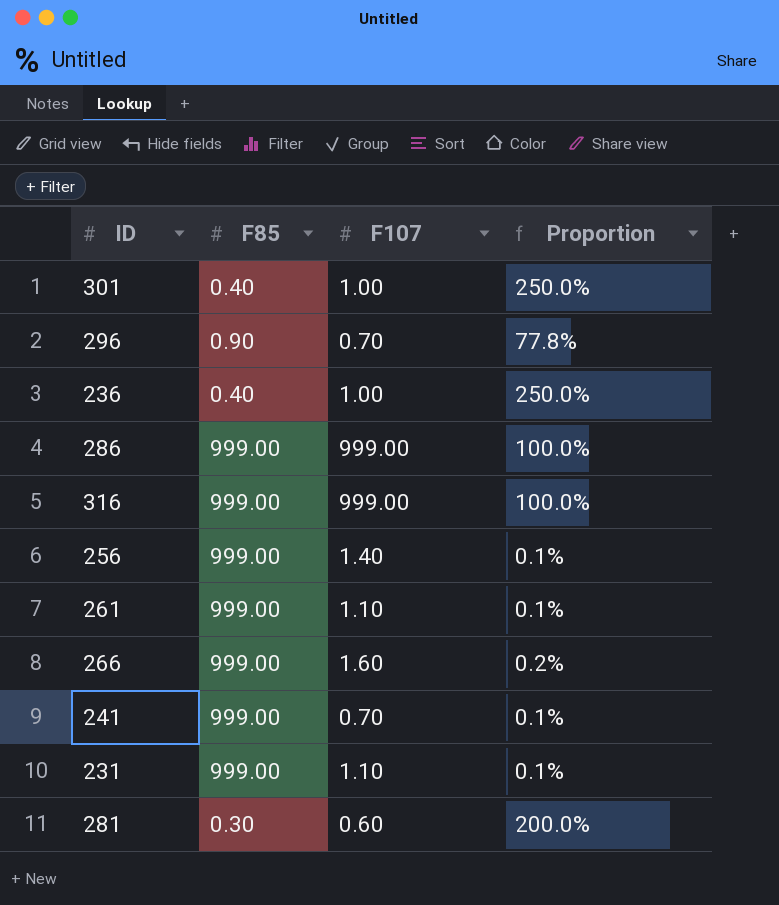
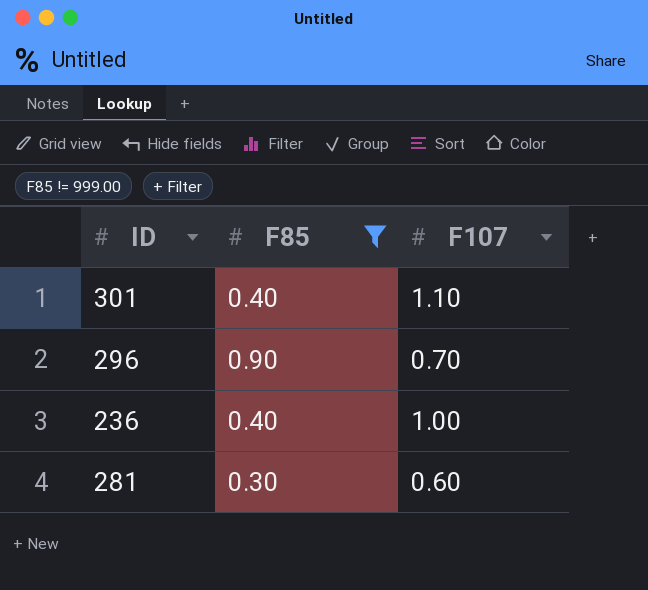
filter: none -> F85 != 999.00
column Proportion | formula: [F107] / [F85] -> none
301 | F107: 1.00 -> 1.10

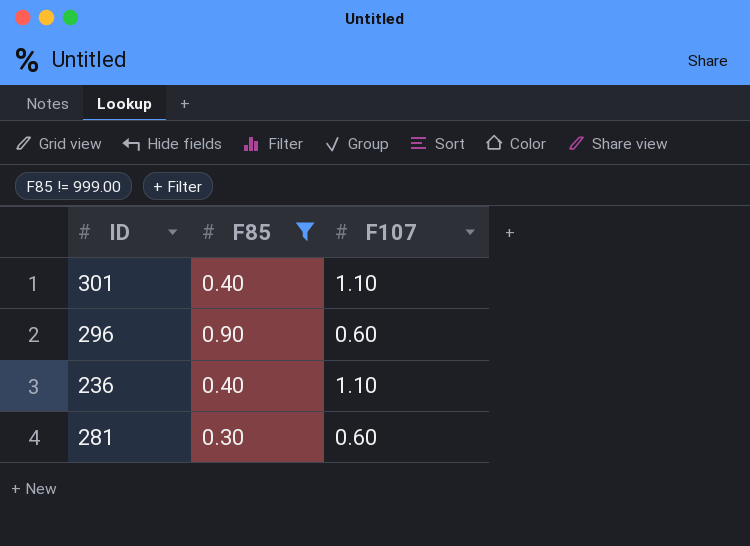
296 | F107: 0.70 -> 0.60
236 | F107: 1.00 -> 1.10

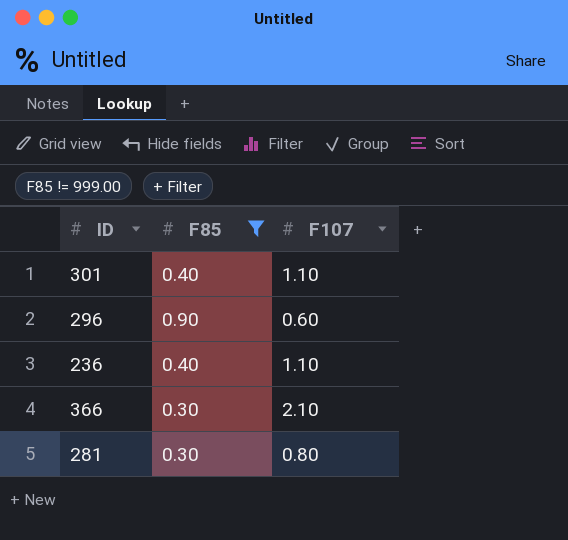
row 366: none -> 0.30 | 2.10
281 | F107: 0.60 -> 0.80

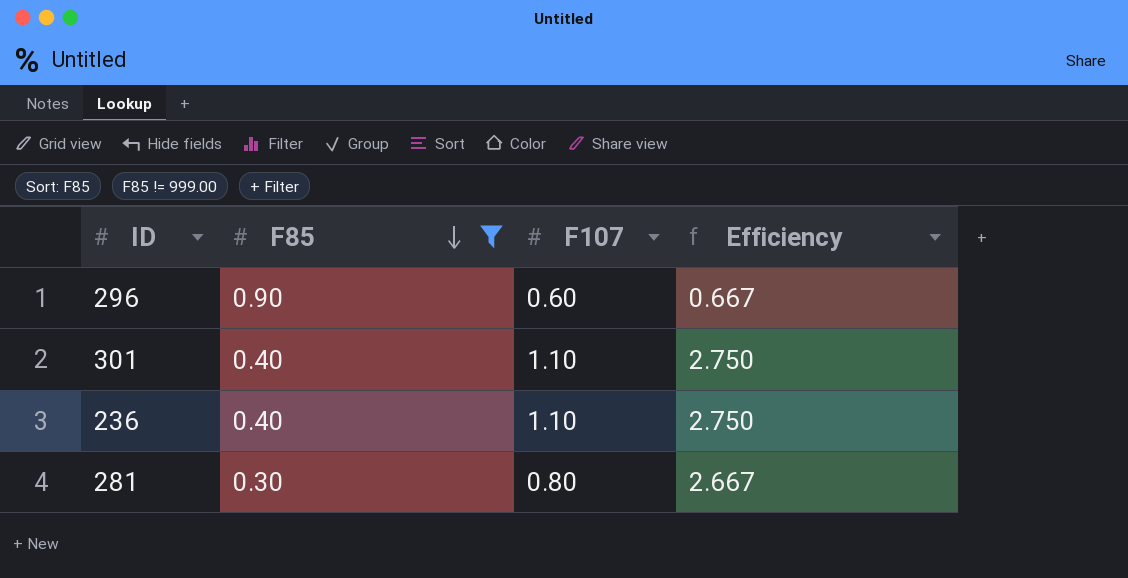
row order: none -> F85 descending
column Efficiency | formula: none -> [F107] / [F85]
row 366: 0.30 | 2.10 -> none

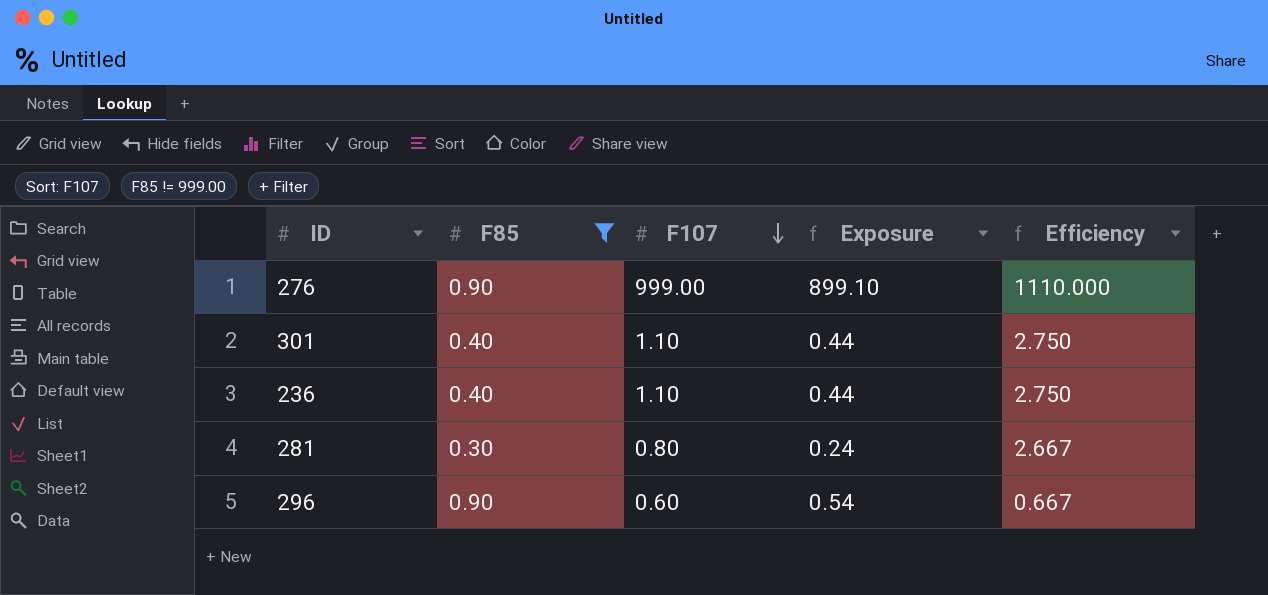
row order: F85 descending -> F107 descending
column Exposure | formula: none -> [F85] * [F107]
row 276: none -> 0.90 | 999.00 | 899.10 | 1110.000

